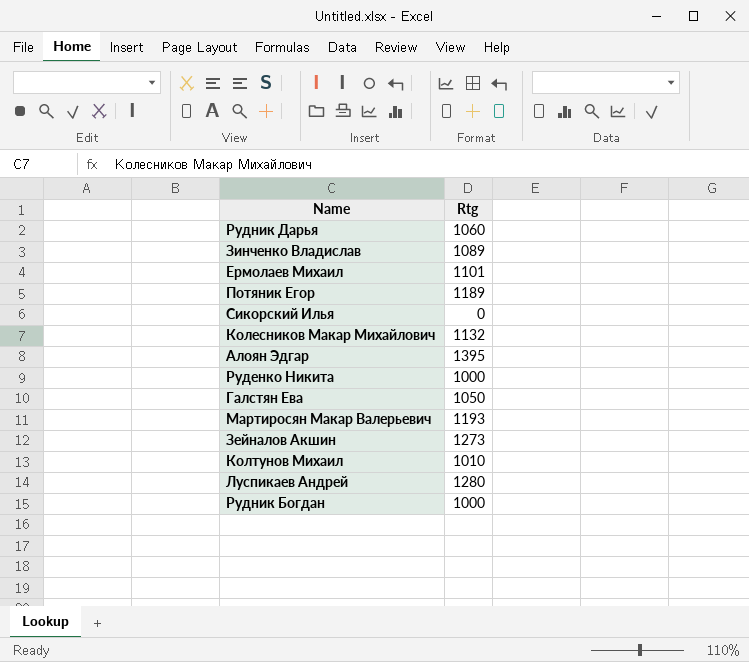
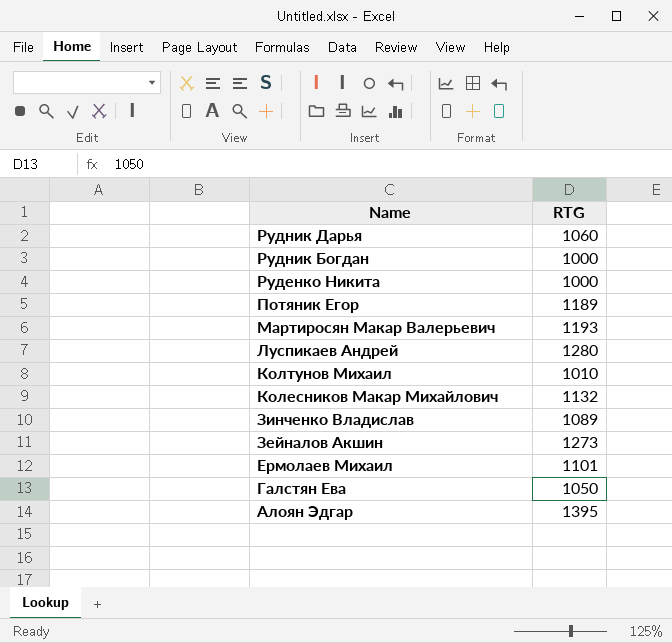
row order: none -> Name descending
column name: Rtg -> RTG
row Сикорский Илья: 0 -> none

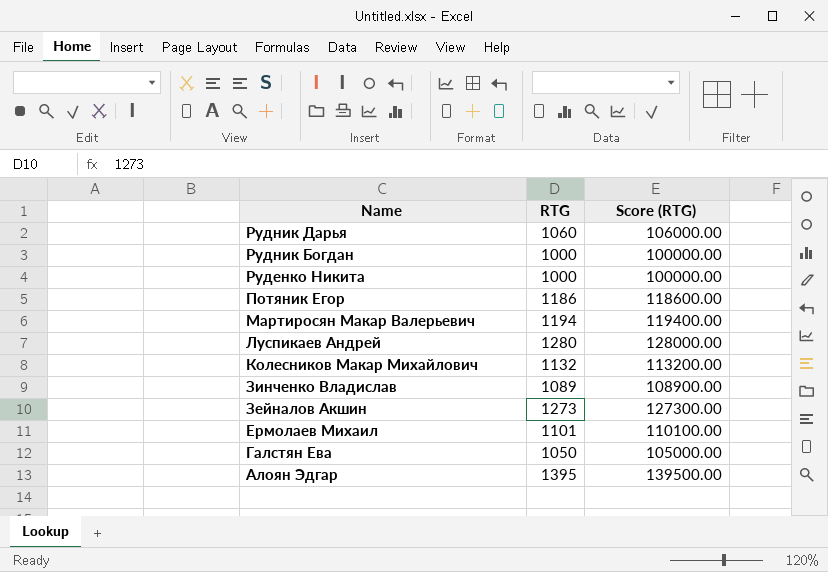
column Score (RTG) | formula: none -> [RTG] * 100
row Колтунов Михаил: 1010 -> none
Потяник Егор | RTG: 1189 -> 1186
Мартиросян Макар Валерьевич | RTG: 1193 -> 1194

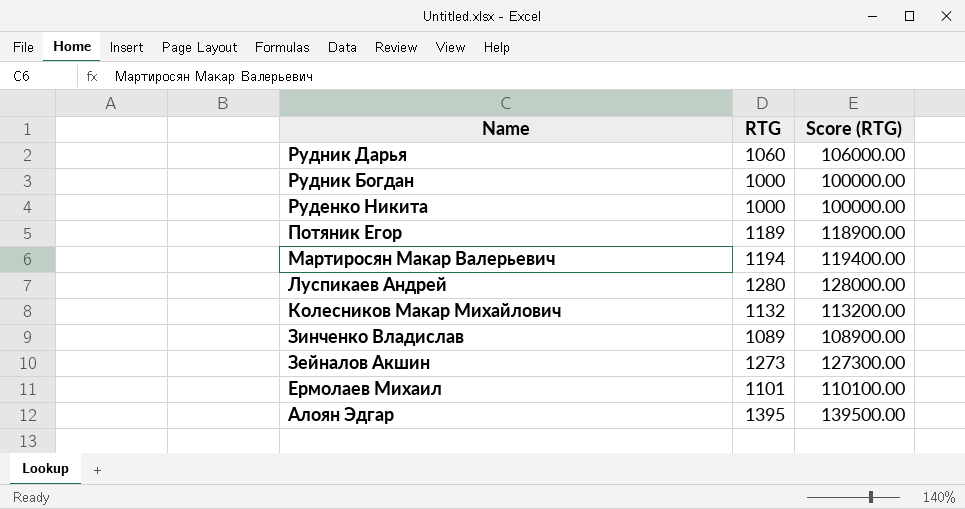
row Галстян Ева: 1050 | 105000.00 -> none
Потяник Егор | RTG: 1186 -> 1189
Потяник Егор | Score (RTG): 118600.00 -> 118900.00

